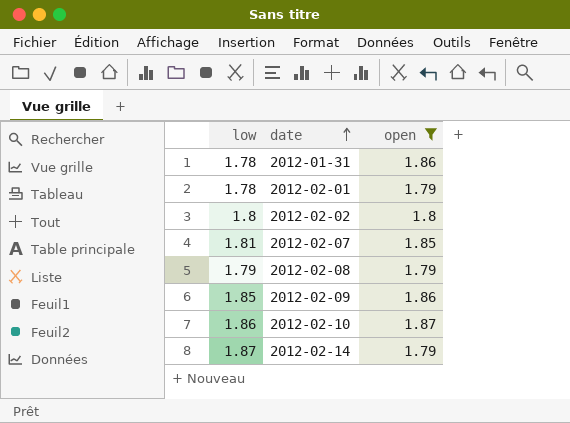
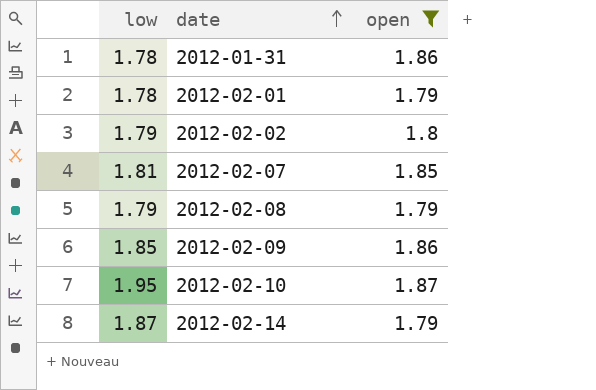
2012-02-02 | low: 1.8 -> 1.79
2012-02-10 | low: 1.86 -> 1.95

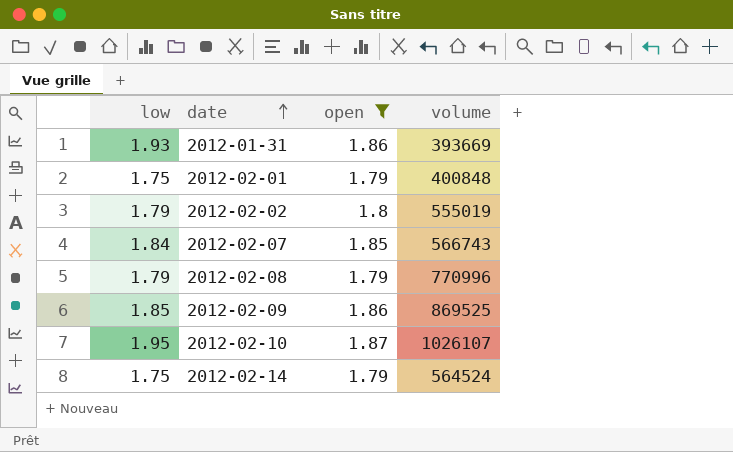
column volume | position: none -> 4
2012-01-31 | low: 1.78 -> 1.93
2012-02-01 | low: 1.78 -> 1.75
2012-02-07 | low: 1.81 -> 1.84
2012-02-14 | low: 1.87 -> 1.75

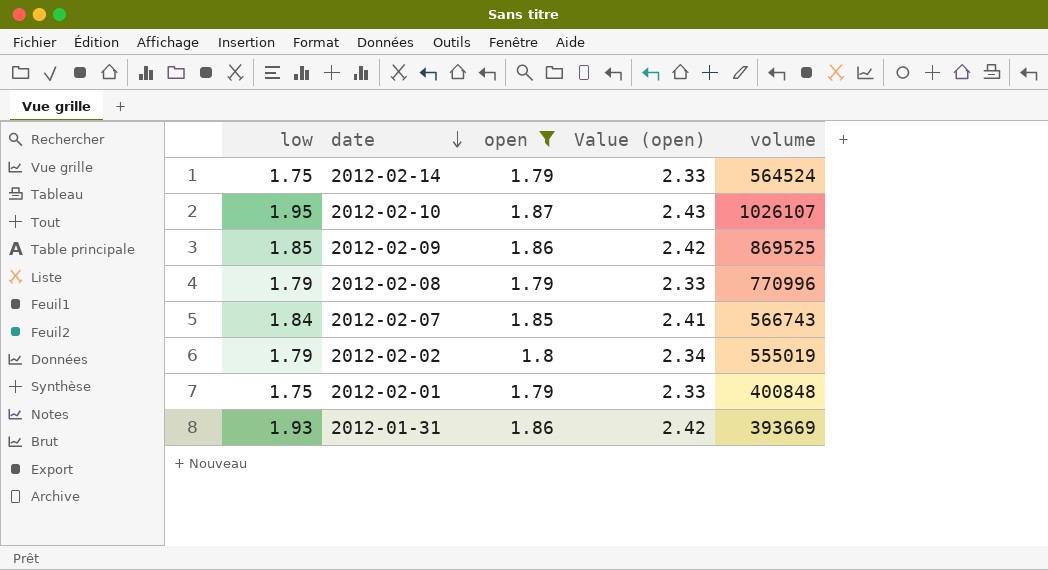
row order: date ascending -> date descending
column Value (open) | formula: none -> [open] * 1.3

